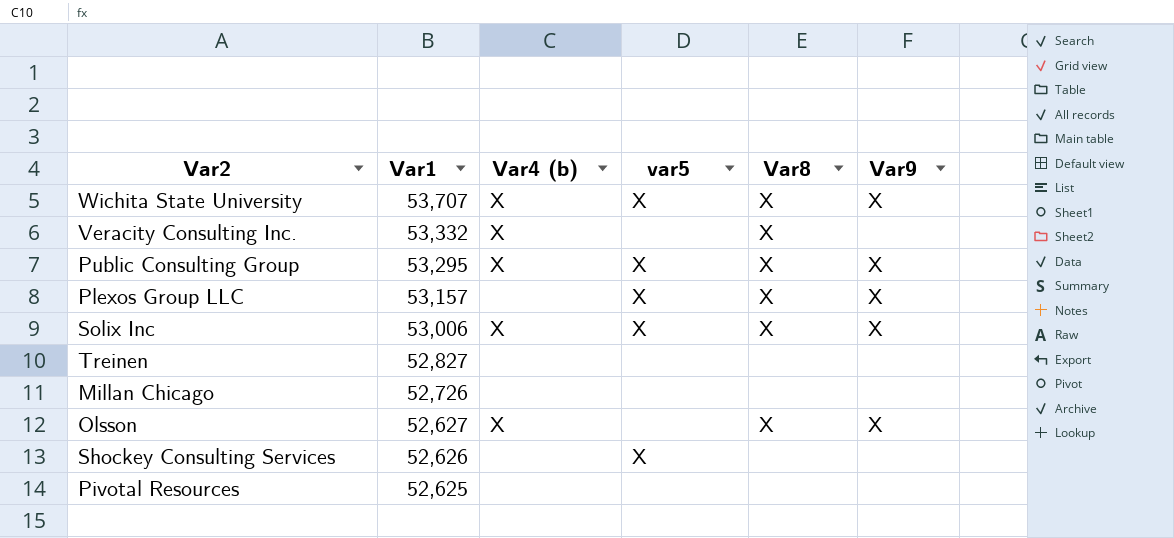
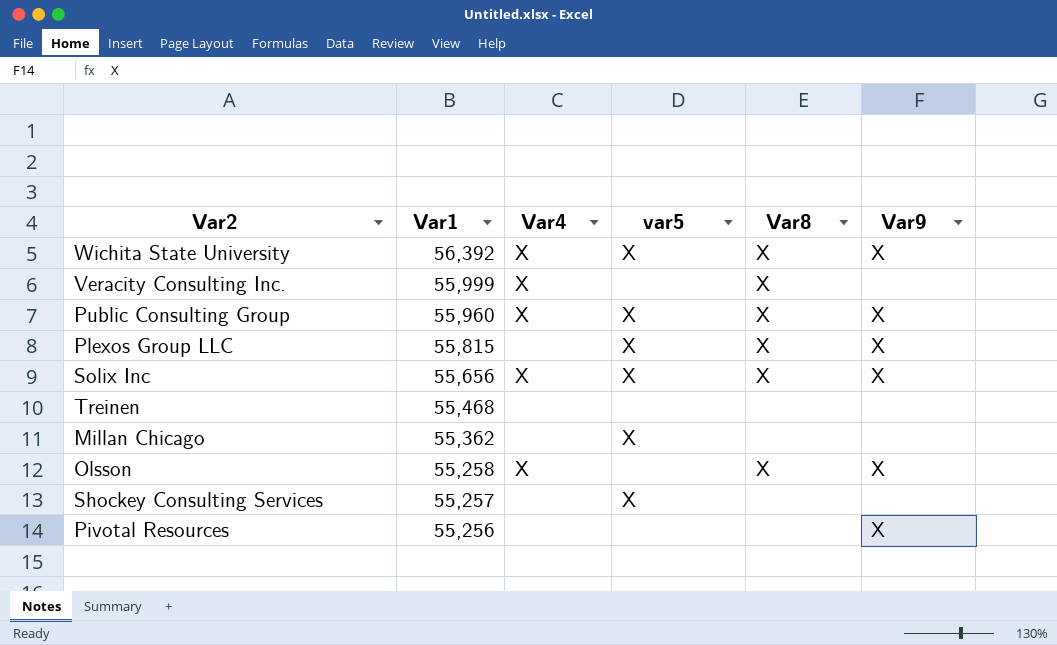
column name: Var4 (b) -> Var4
Wichita State University | Var1: 53,707 -> 56,392
Veracity Consulting Inc. | Var1: 53,332 -> 55,999
Public Consulting Group | Var1: 53,295 -> 55,960
Plexos Group LLC | Var1: 53,157 -> 55,815
Solix Inc | Var1: 53,006 -> 55,656
Treinen | Var1: 52,827 -> 55,468
Millan Chicago | Var1: 52,726 -> 55,362
Millan Chicago | var5: none -> X
Olsson | Var1: 52,627 -> 55,258
Shockey Consulting Services | Var1: 52,626 -> 55,257
Pivotal Resources | Var1: 52,625 -> 55,256
Pivotal Resources | Var9: none -> X

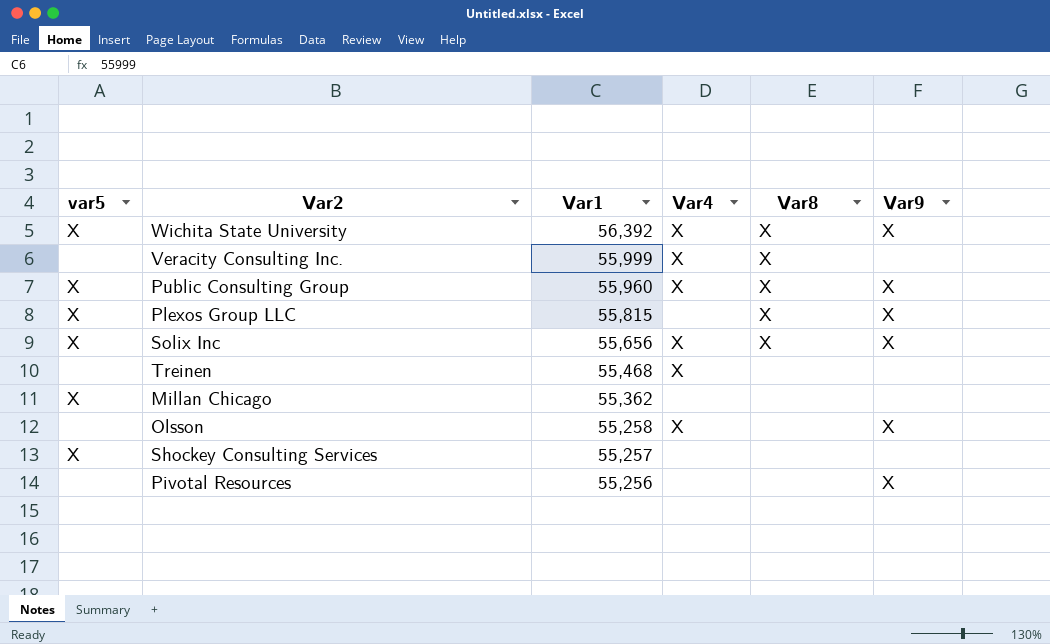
column var5 | position: 4 -> 1
Treinen | Var4: none -> X
Olsson | Var8: X -> none

